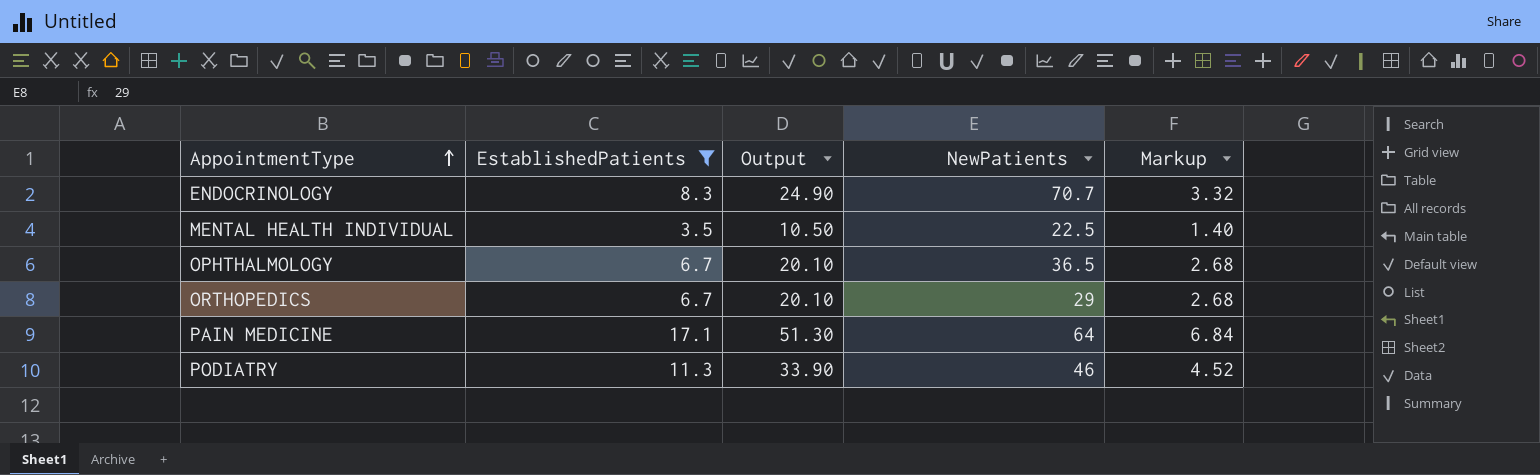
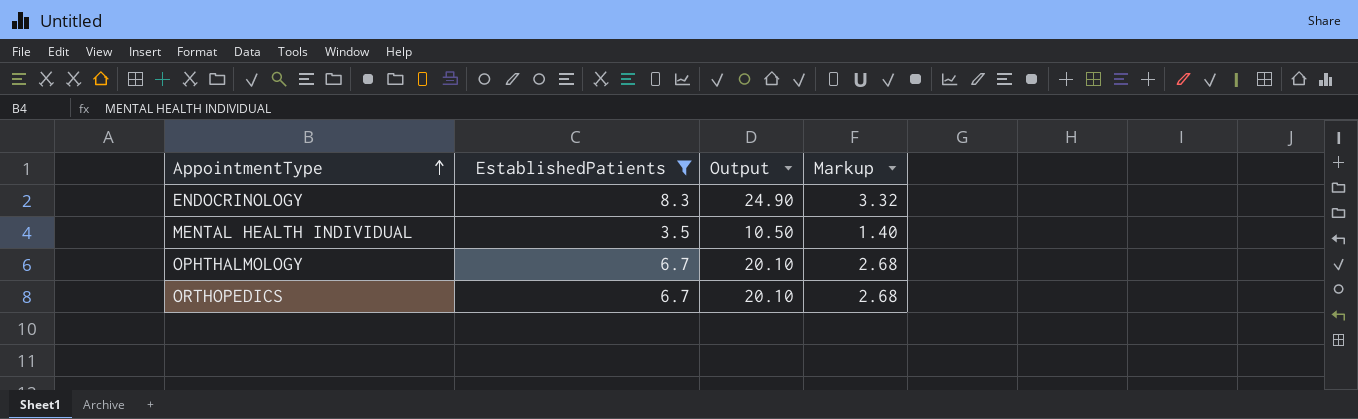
column NewPatients | position: 4 -> none
row PAIN MEDICINE: 17.1 | 51.30 | 64 | 6.84 -> none
row PODIATRY: 11.3 | 33.90 | 46 | 4.52 -> none

